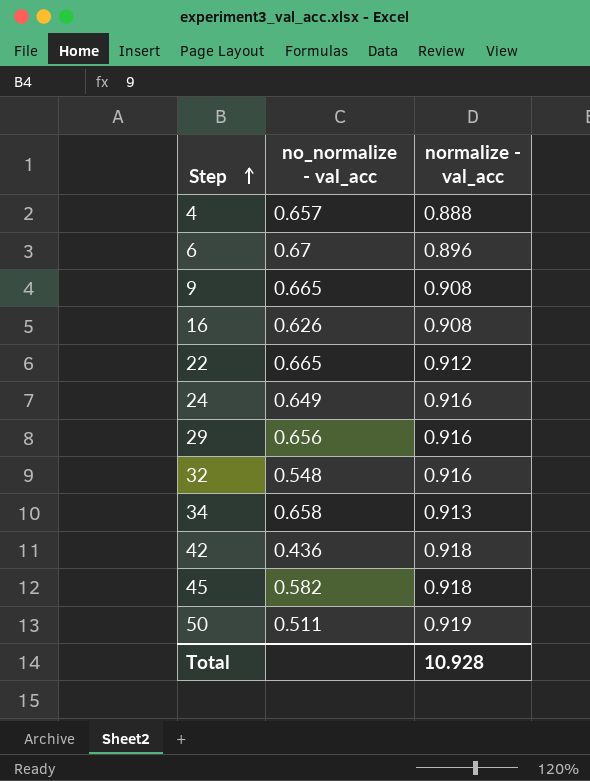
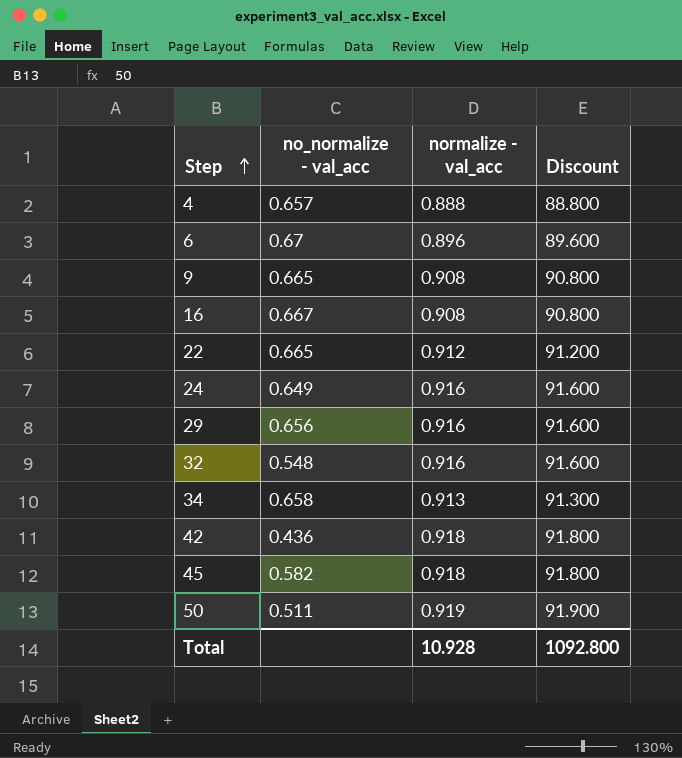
column Discount | formula: none -> [normalize - val_acc] * 100
16 | no_normalize - val_acc: 0.626 -> 0.667

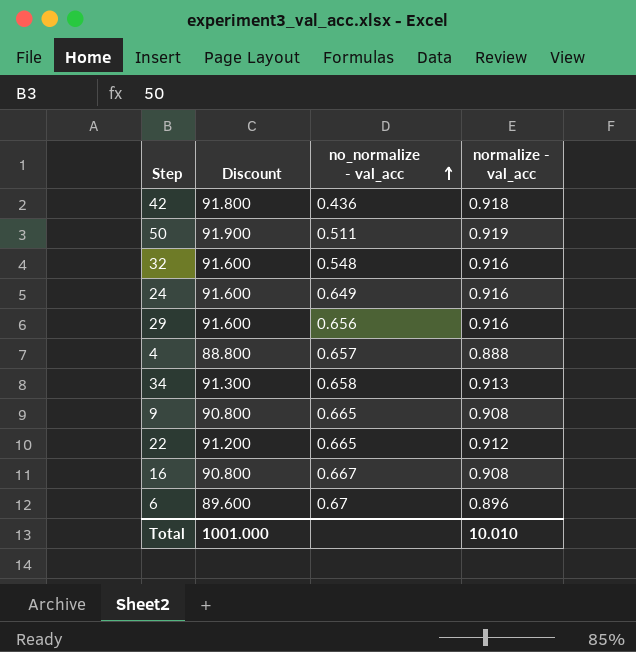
row order: Step ascending -> no_normalize - val_acc ascending
column Discount | position: 4 -> 2
row 45: 0.582 | 0.918 | 91.800 -> none
Total | Discount: 1092.800 -> 1001.000
Total | normalize - val_acc: 10.928 -> 10.010

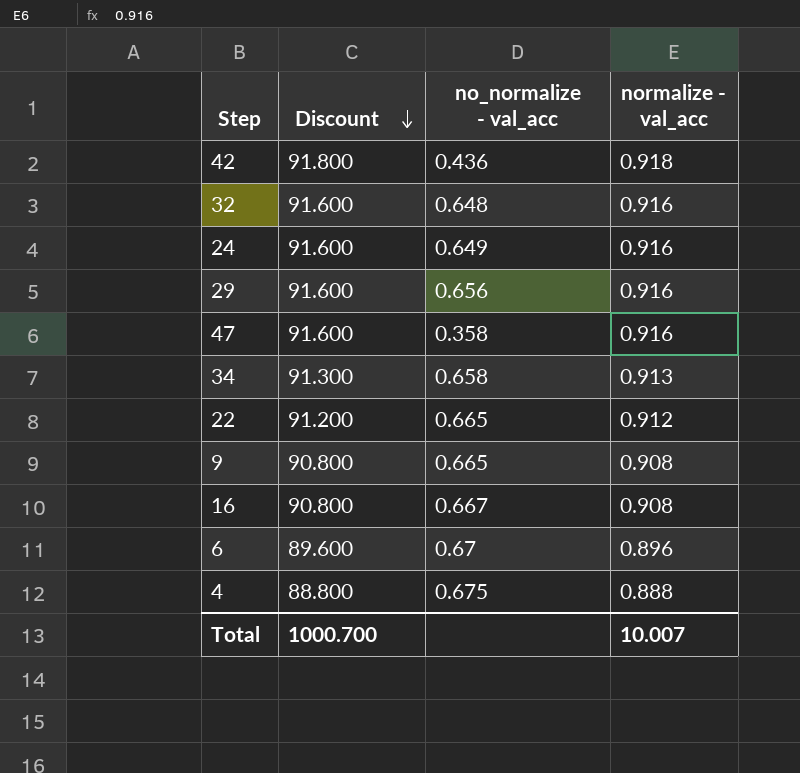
row order: no_normalize - val_acc ascending -> Discount descending
row 50: 91.900 | 0.511 | 0.919 -> none
32 | no_normalize - val_acc: 0.548 -> 0.648
row 47: none -> 91.600 | 0.358 | 0.916
4 | no_normalize - val_acc: 0.657 -> 0.675
Total | Discount: 1001.000 -> 1000.700
Total | normalize - val_acc: 10.010 -> 10.007

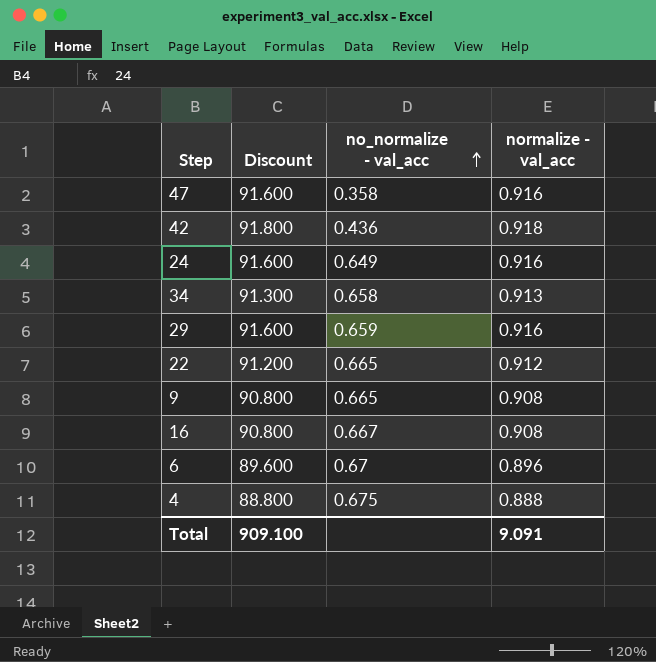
row order: Discount descending -> no_normalize - val_acc ascending
row 32: 91.600 | 0.648 | 0.916 -> none
29 | no_normalize - val_acc: 0.656 -> 0.659
Total | Discount: 1000.700 -> 909.100
Total | normalize - val_acc: 10.007 -> 9.091

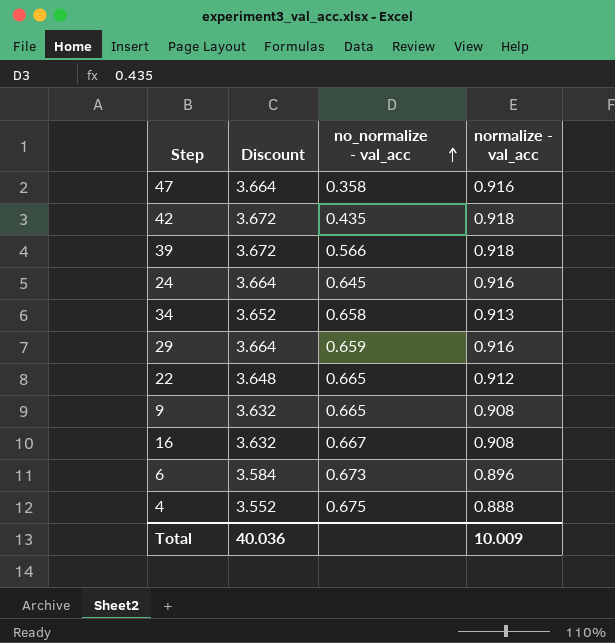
column Discount | formula: [normalize - val_acc] * 100 -> [normalize - val_acc] * 4
42 | no_normalize - val_acc: 0.436 -> 0.435
row 39: none -> 3.672 | 0.566 | 0.918
24 | no_normalize - val_acc: 0.649 -> 0.645
6 | no_normalize - val_acc: 0.67 -> 0.673
Total | Discount: 909.100 -> 40.036
Total | normalize - val_acc: 9.091 -> 10.009

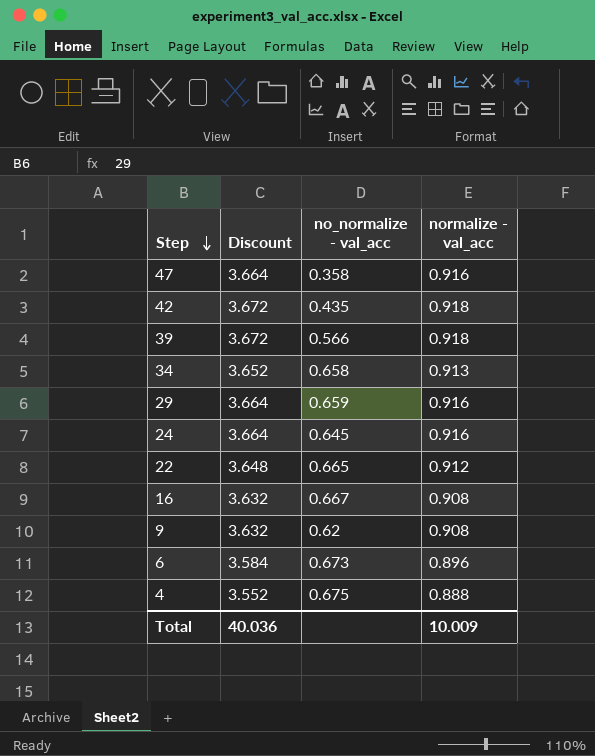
row order: no_normalize - val_acc ascending -> Step descending
9 | no_normalize - val_acc: 0.665 -> 0.62

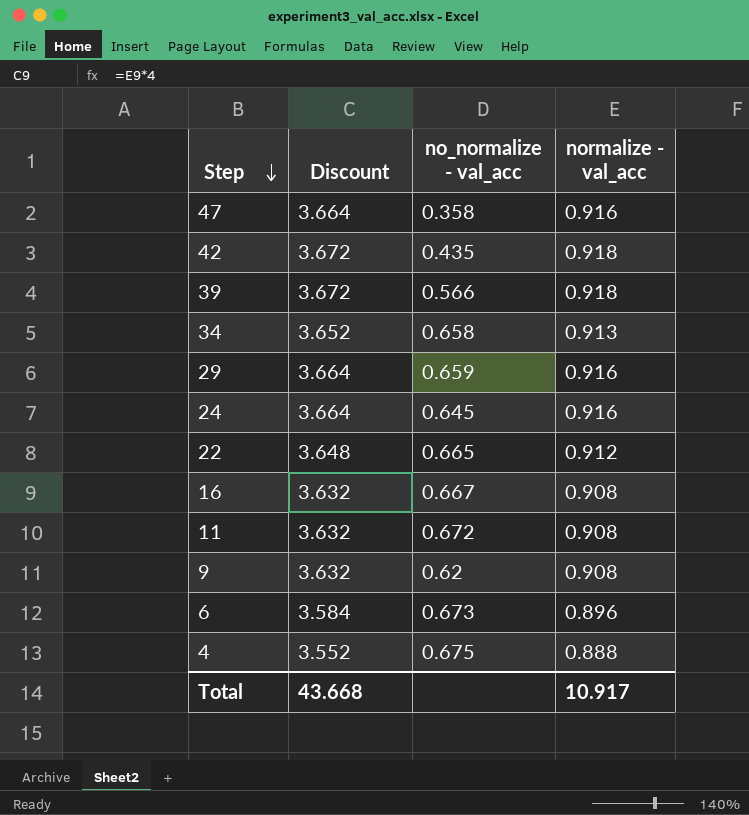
row 11: none -> 3.632 | 0.672 | 0.908
Total | Discount: 40.036 -> 43.668
Total | normalize - val_acc: 10.009 -> 10.917

